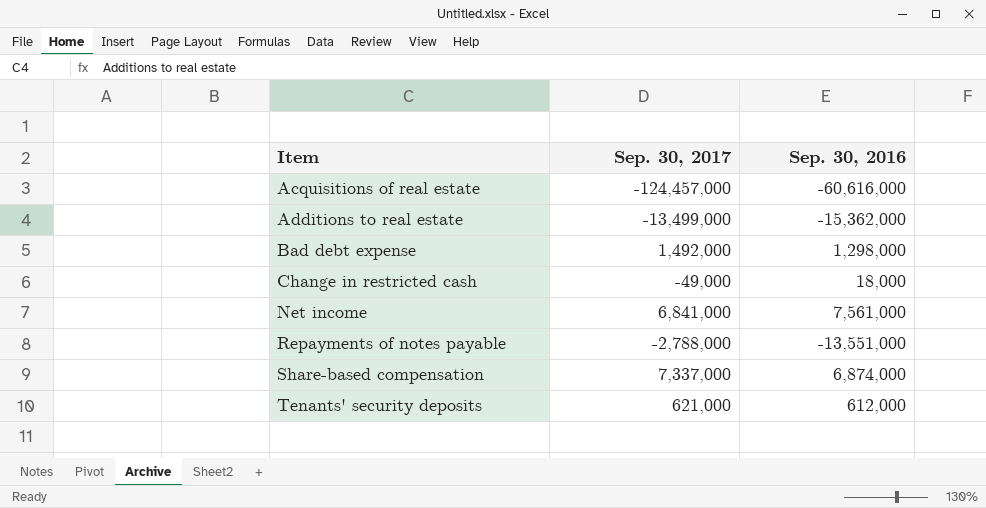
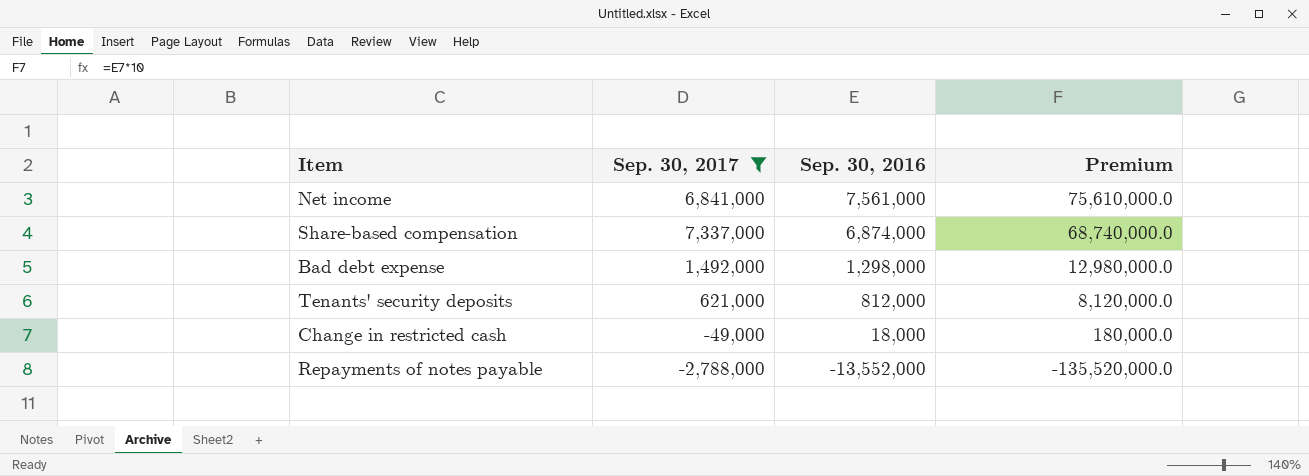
filter: none -> Sep. 30, 2017 >= -2,788,000
row order: Item ascending -> Sep. 30, 2016 descending
column Premium | formula: none -> [Sep. 30, 2016] * 10
Tenants' security deposits | Sep. 30, 2016: 612,000 -> 812,000
Repayments of notes payable | Sep. 30, 2016: -13,551,000 -> -13,552,000

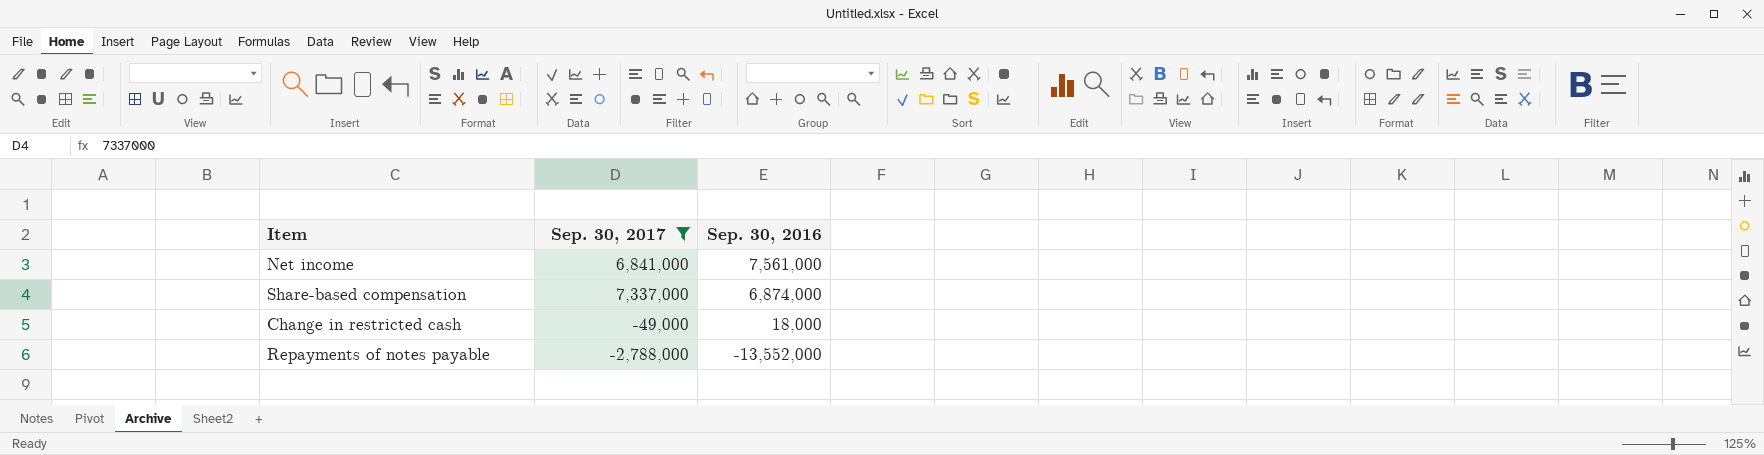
column Premium | formula: [Sep. 30, 2016] * 10 -> none
row Bad debt expense: 1,492,000 | 1,298,000 | 12,980,000.0 -> none
row Tenants' security deposits: 621,000 | 812,000 | 8,120,000.0 -> none

